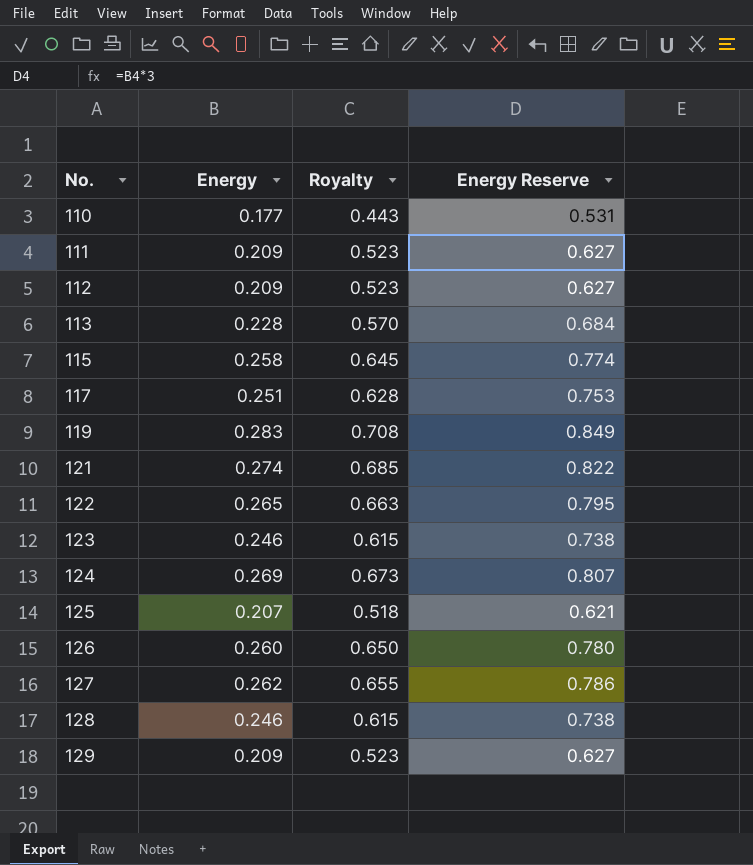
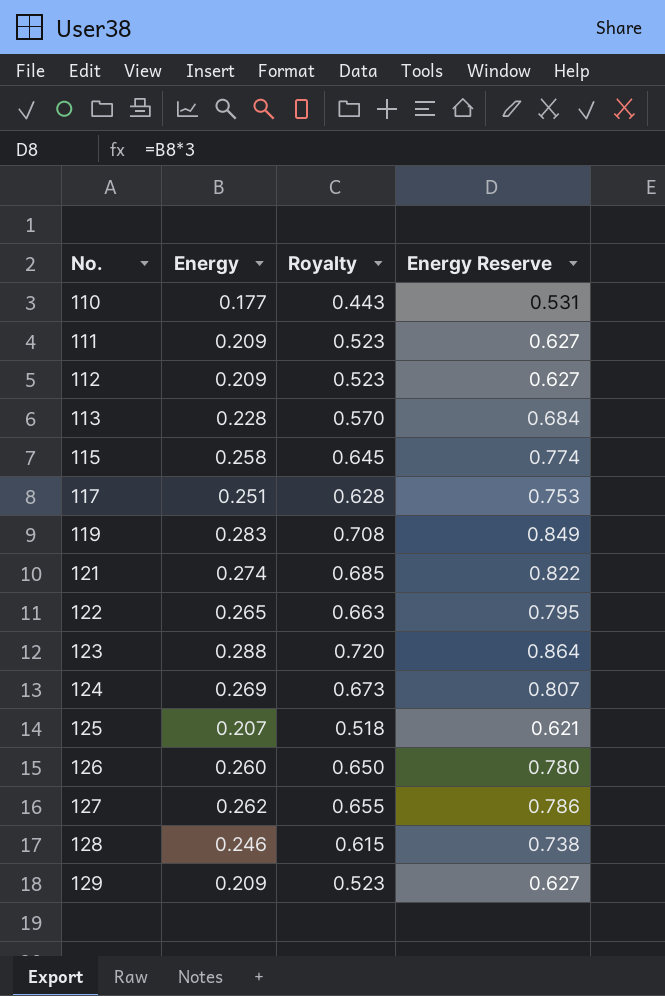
123 | Energy: 0.246 -> 0.288
123 | Royalty: 0.615 -> 0.720
123 | Energy Reserve: 0.738 -> 0.864

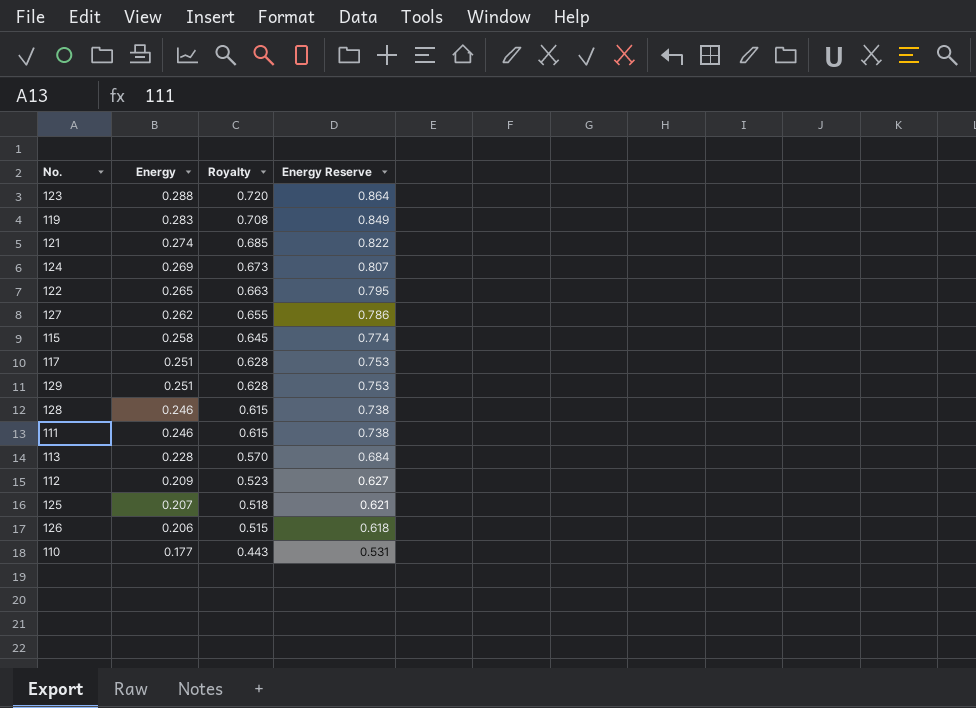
row order: No. ascending -> Energy descending
129 | Energy: 0.209 -> 0.251
129 | Royalty: 0.523 -> 0.628
129 | Energy Reserve: 0.627 -> 0.753
111 | Energy: 0.209 -> 0.246
111 | Royalty: 0.523 -> 0.615
111 | Energy Reserve: 0.627 -> 0.738
126 | Energy: 0.260 -> 0.206
126 | Royalty: 0.650 -> 0.515
126 | Energy Reserve: 0.780 -> 0.618

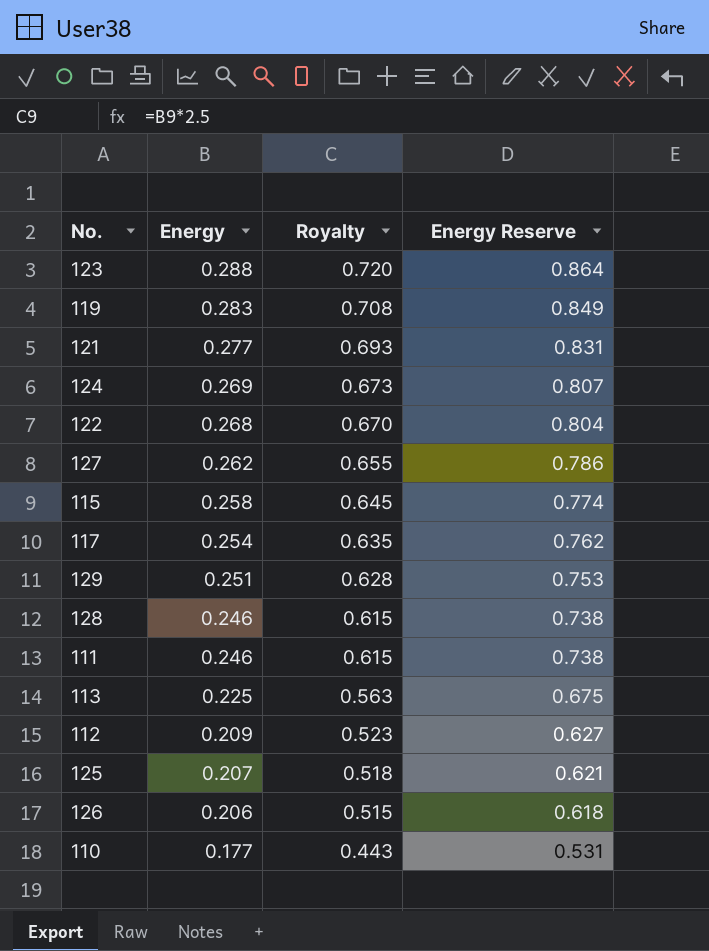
121 | Energy: 0.274 -> 0.277
121 | Royalty: 0.685 -> 0.693
121 | Energy Reserve: 0.822 -> 0.831
122 | Energy: 0.265 -> 0.268
122 | Royalty: 0.663 -> 0.670
122 | Energy Reserve: 0.795 -> 0.804
117 | Energy: 0.251 -> 0.254
117 | Royalty: 0.628 -> 0.635
117 | Energy Reserve: 0.753 -> 0.762
113 | Energy: 0.228 -> 0.225
113 | Royalty: 0.570 -> 0.563
113 | Energy Reserve: 0.684 -> 0.675

